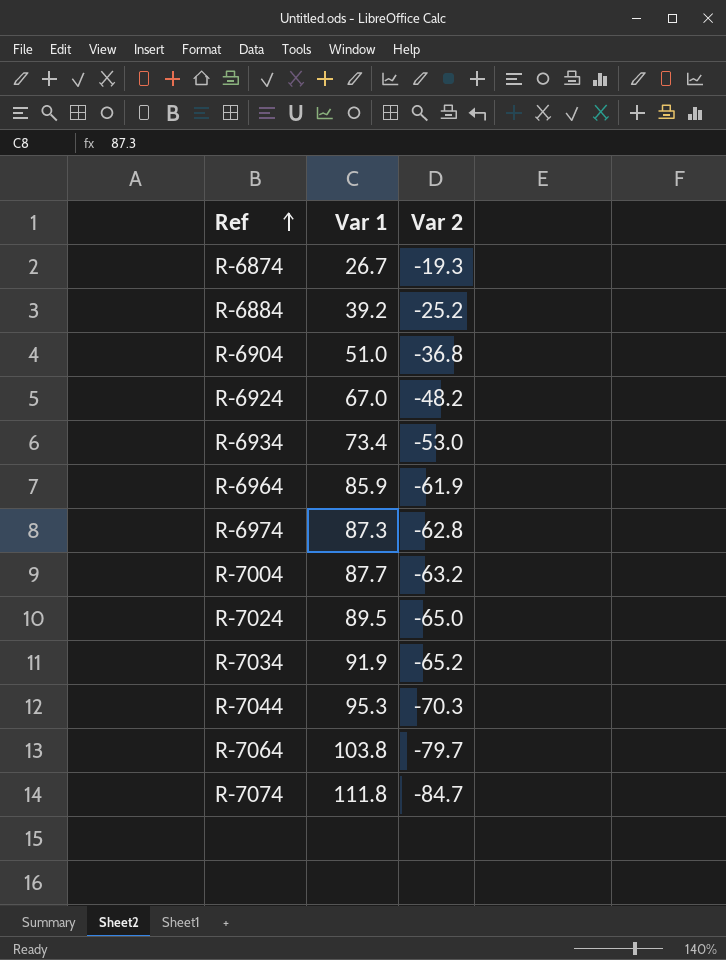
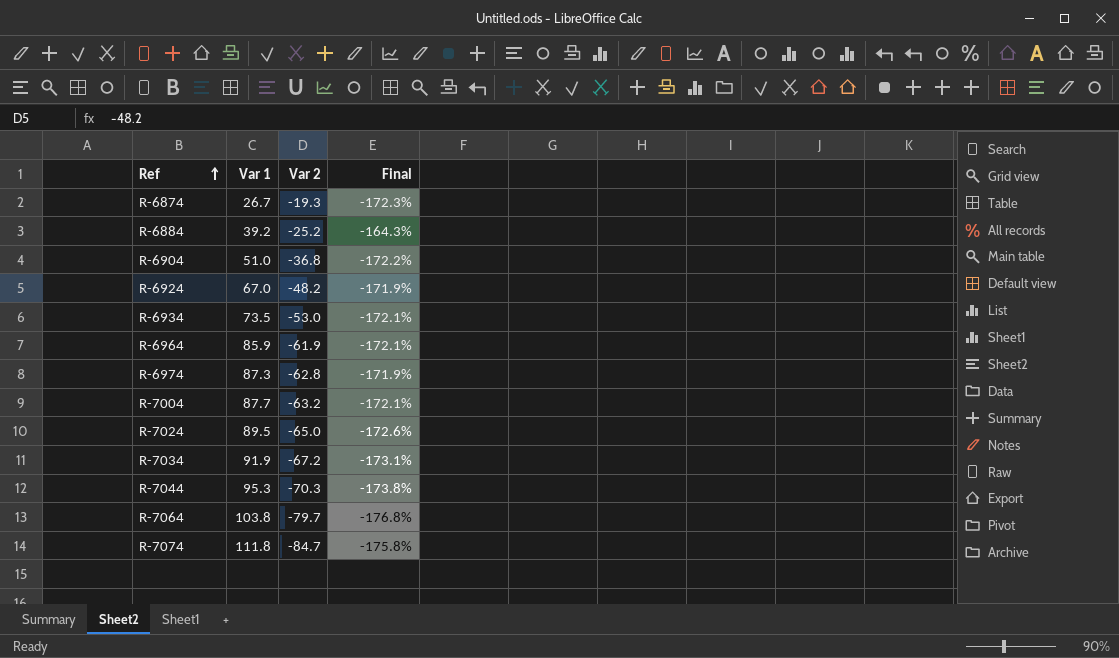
column Final | formula: none -> ([Var 2] - [Var 1]) / [Var 1]
R-6934 | Var 1: 73.4 -> 73.5
R-7034 | Var 2: -65.2 -> -67.2

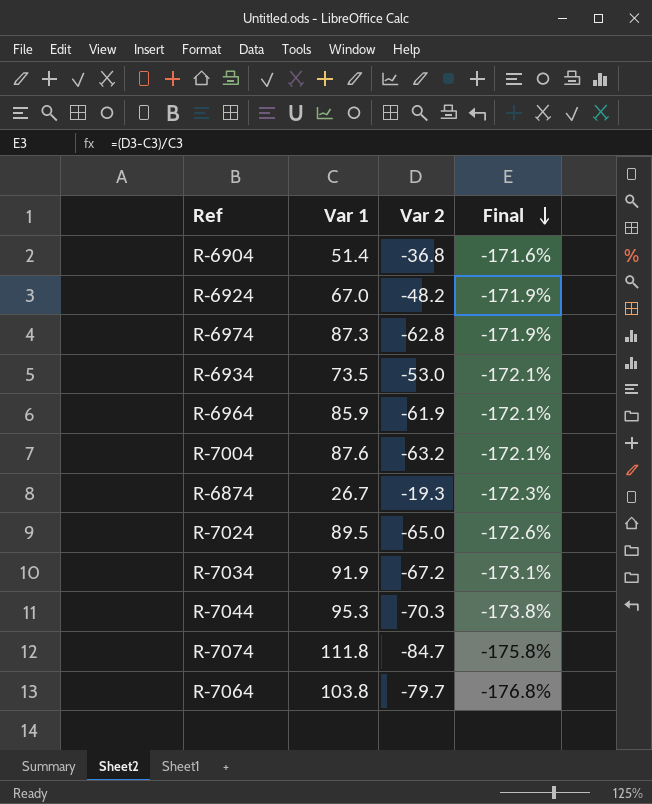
row order: Ref ascending -> Final descending
row R-6884: 39.2 | -25.2 | -164.3% -> none
R-6904 | Var 1: 51.0 -> 51.4
R-6904 | Final: -172.2% -> -171.6%
R-7004 | Var 1: 87.7 -> 87.6

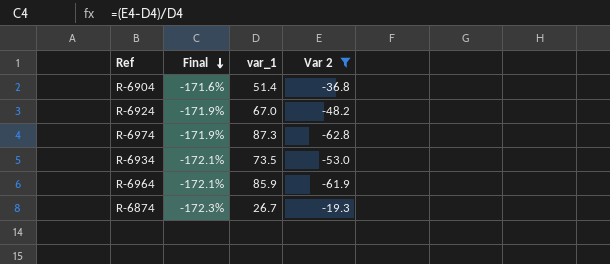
filter: none -> Var 2 >= -62.8
column Final | position: 4 -> 2
column name: Var 1 -> var_1

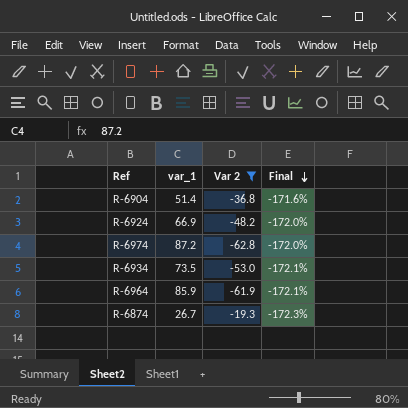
column Final | position: 2 -> 4
R-6924 | var_1: 67.0 -> 66.9
R-6924 | Final: -171.9% -> -172.0%
R-6974 | var_1: 87.3 -> 87.2
R-6974 | Final: -171.9% -> -172.0%

